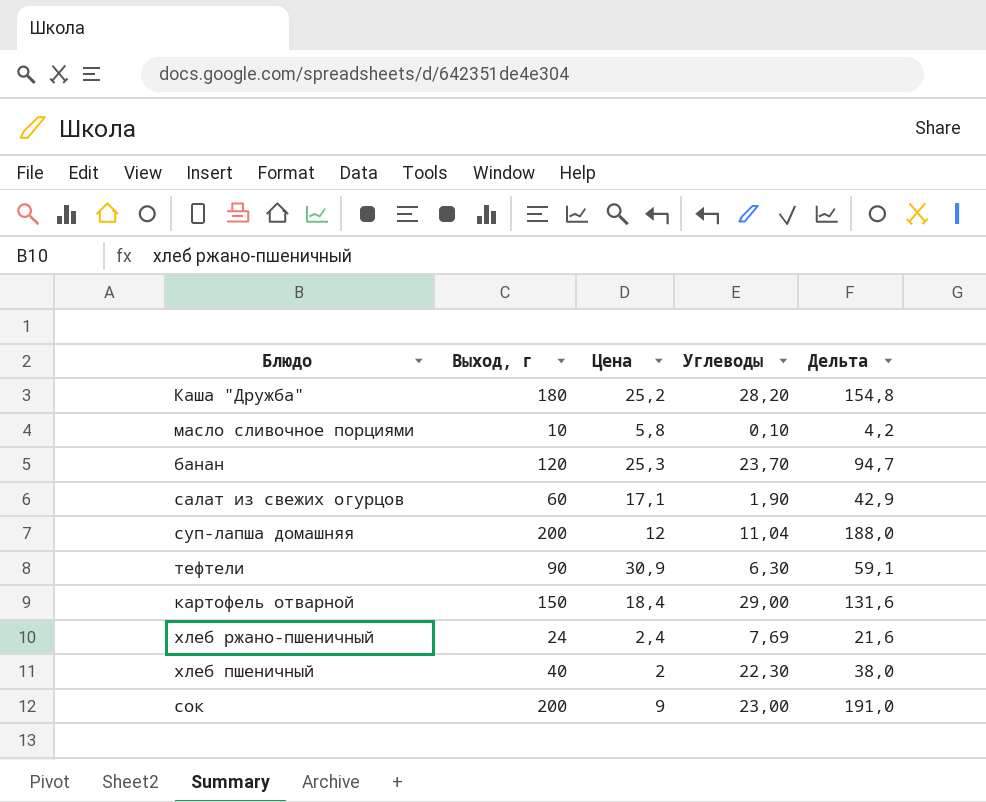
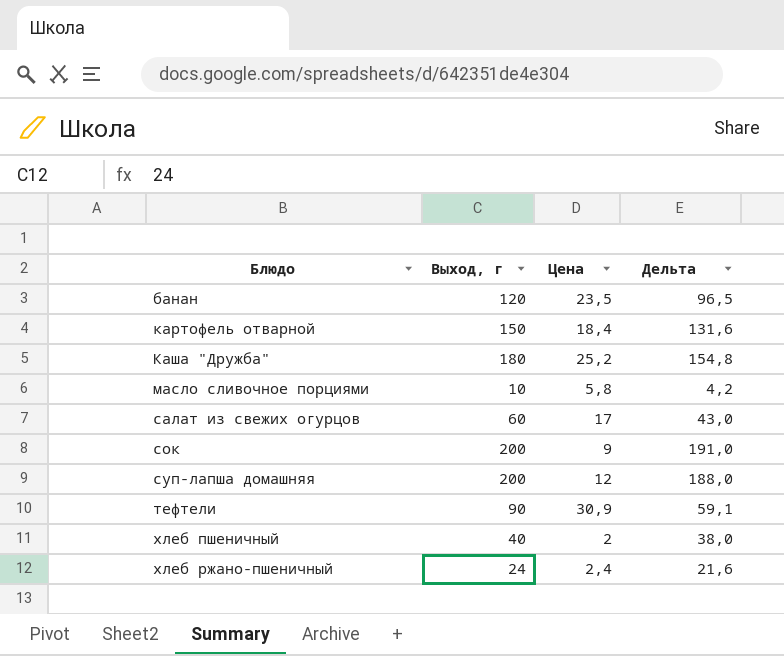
row order: none -> Блюдо ascending
column Углеводы | position: 4 -> none
банан | Цена: 25,3 -> 23,5
банан | Дельта: 94,7 -> 96,5
салат из свежих огурцов | Цена: 17,1 -> 17
салат из свежих огурцов | Дельта: 42,9 -> 43,0

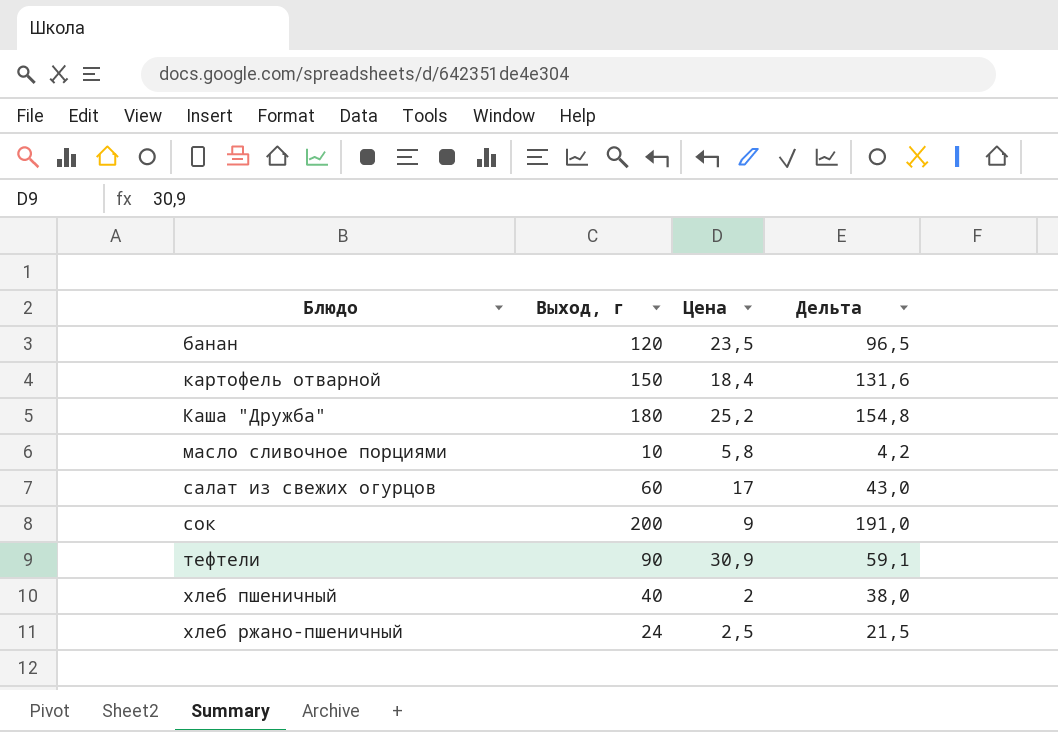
row суп-лапша домашняя: 200 | 12 | 188,0 -> none
хлеб ржано-пшеничный | Цена: 2,4 -> 2,5
хлеб ржано-пшеничный | Дельта: 21,6 -> 21,5

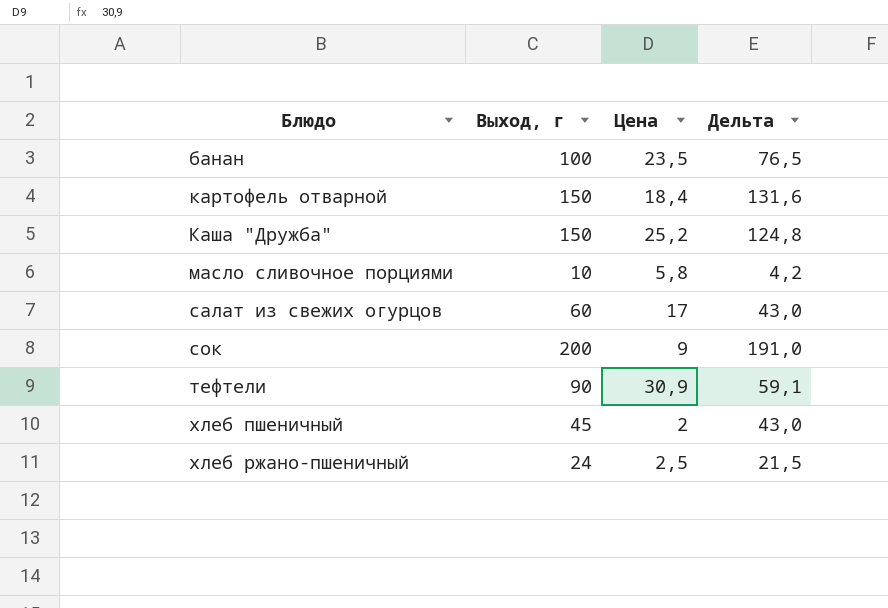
банан | Выход, г: 120 -> 100
банан | Дельта: 96,5 -> 76,5
Каша "Дружба" | Выход, г: 180 -> 150
Каша "Дружба" | Дельта: 154,8 -> 124,8
хлеб пшеничный | Выход, г: 40 -> 45
хлеб пшеничный | Дельта: 38,0 -> 43,0

